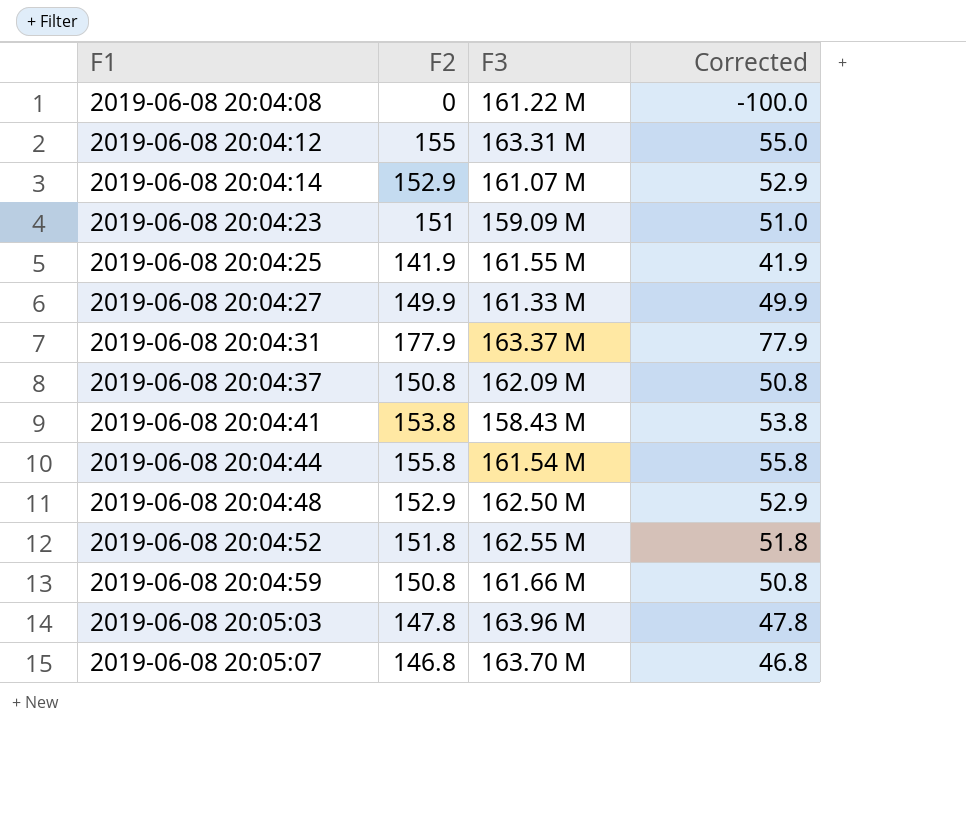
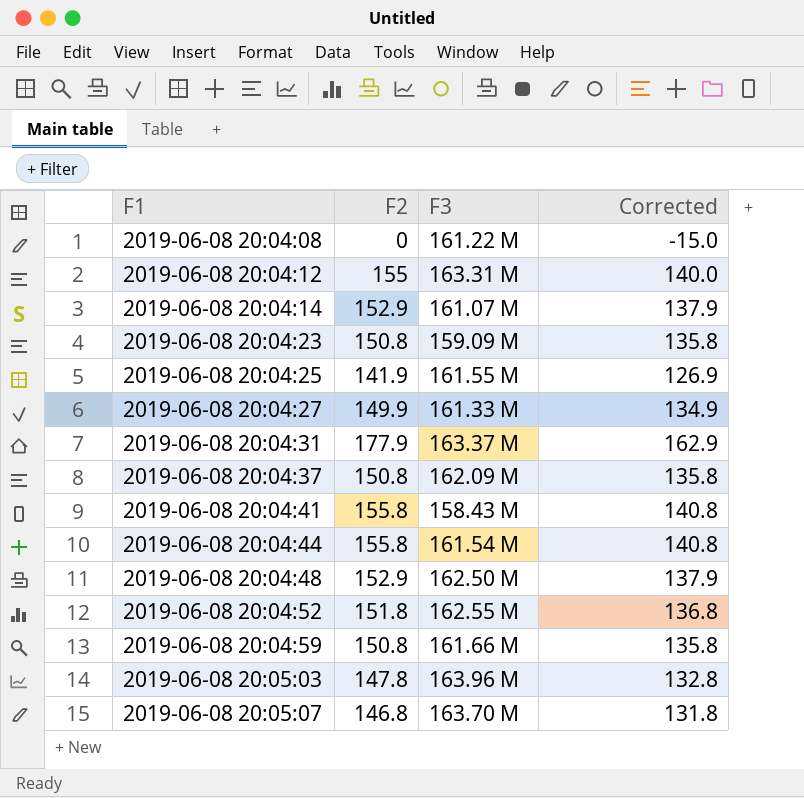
column Corrected | formula: [F2] - 100 -> [F2] - 15
2019-06-08 20:04:23 | F2: 151 -> 150.8
2019-06-08 20:04:41 | F2: 153.8 -> 155.8

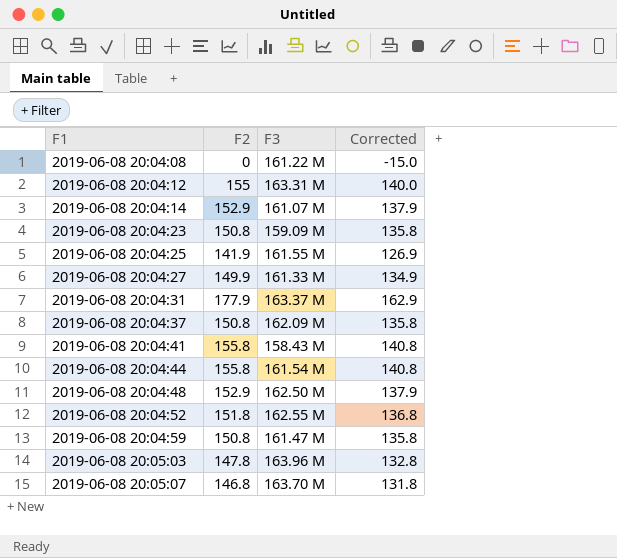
2019-06-08 20:04:59 | F3: 161.66 M -> 161.47 M

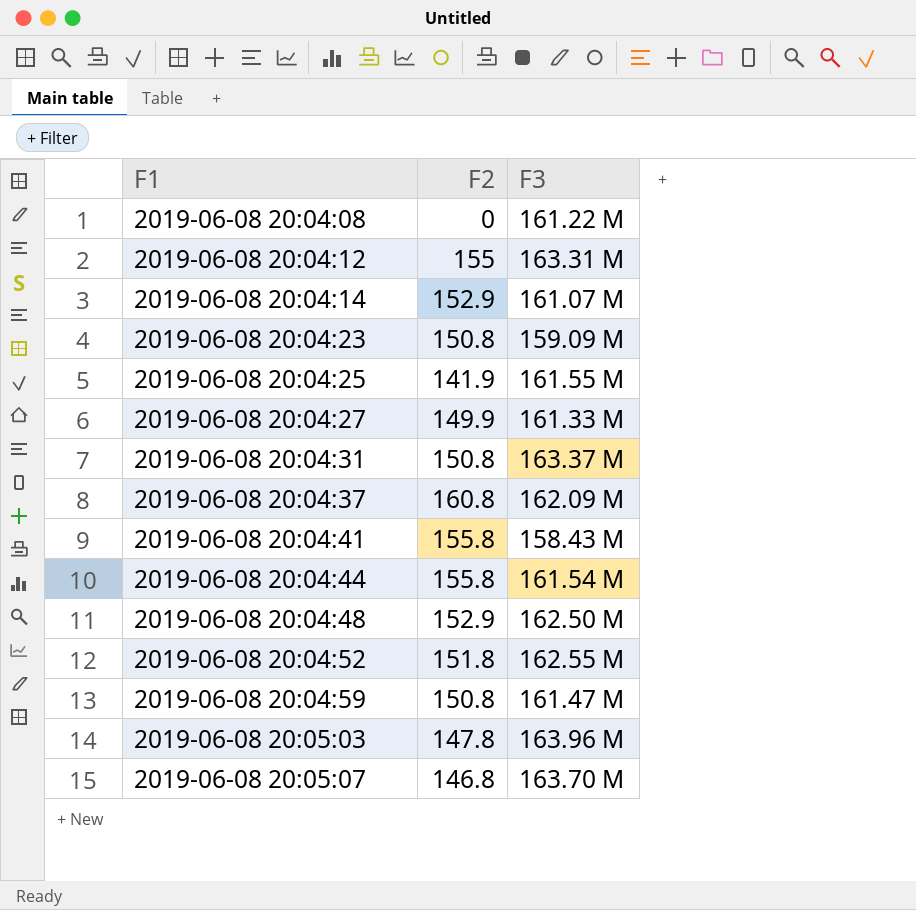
column Corrected | formula: [F2] - 15 -> none
2019-06-08 20:04:31 | F2: 177.9 -> 150.8
2019-06-08 20:04:37 | F2: 150.8 -> 160.8

